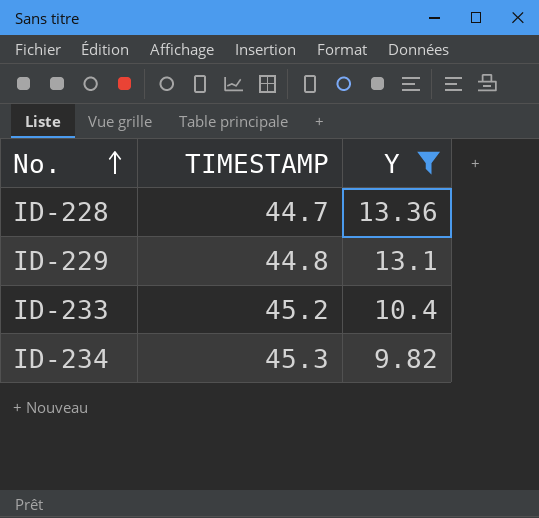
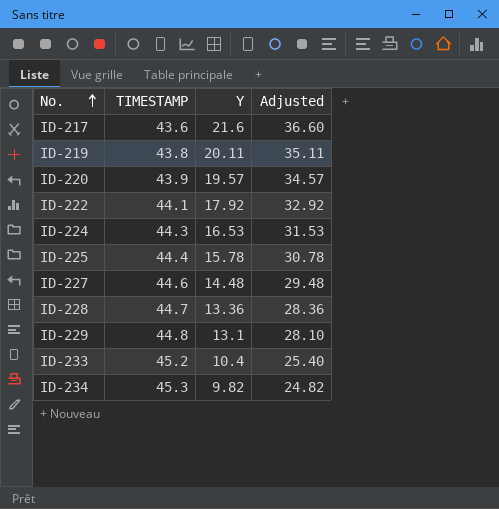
filter: Y <= 13.36 -> none
column Adjusted | formula: none -> [Y] + 15

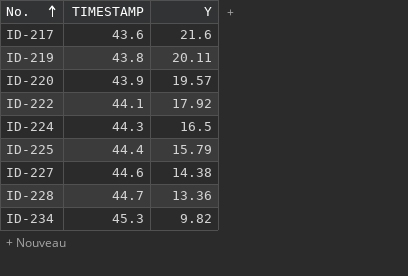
column Adjusted | formula: [Y] + 15 -> none
row ID-229: 44.8 | 13.1 | 28.10 -> none
row ID-233: 45.2 | 10.4 | 25.40 -> none
ID-224 | Y: 16.53 -> 16.5
ID-225 | Y: 15.78 -> 15.79
ID-227 | Y: 14.48 -> 14.38

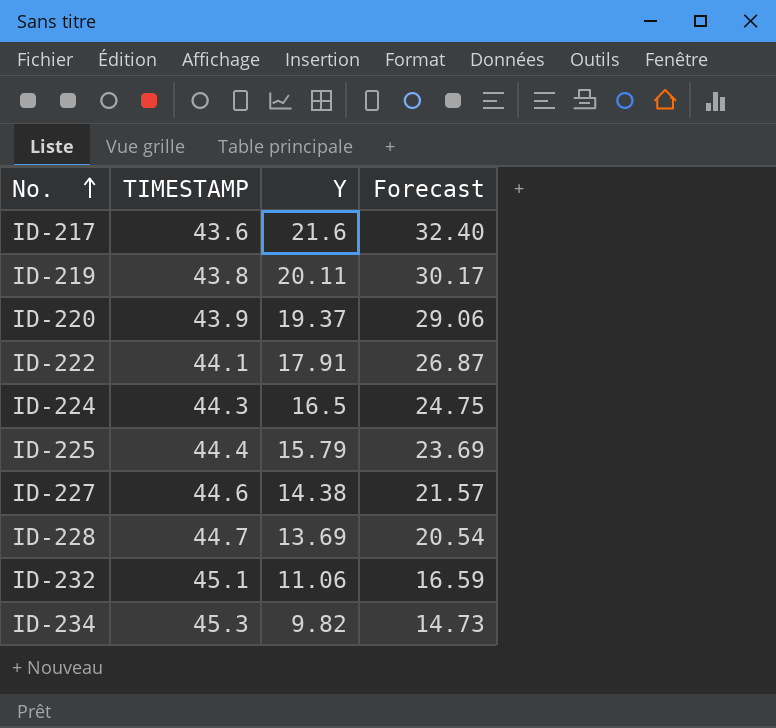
column Forecast | formula: none -> [Y] * 1.5
ID-220 | Y: 19.57 -> 19.37
ID-222 | Y: 17.92 -> 17.91
ID-228 | Y: 13.36 -> 13.69
row ID-232: none -> 45.1 | 11.06 | 16.59

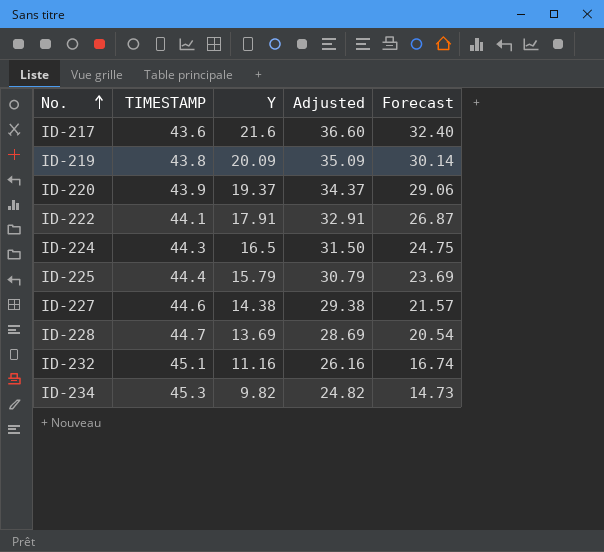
column Adjusted | formula: none -> [Y] + 15
ID-219 | Y: 20.11 -> 20.09
ID-219 | Forecast: 30.17 -> 30.14
ID-232 | Y: 11.06 -> 11.16
ID-232 | Forecast: 16.59 -> 16.74

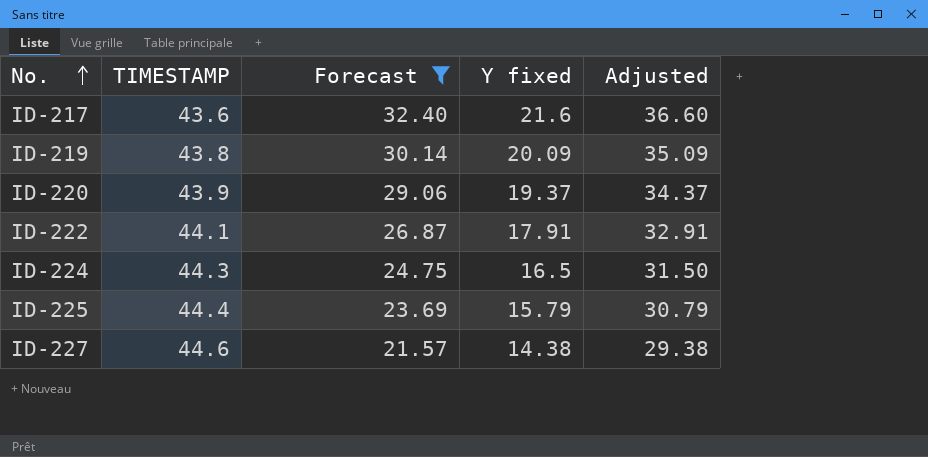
filter: none -> Forecast >= 21.57
column Forecast | position: 5 -> 3
column name: Y -> Y fixed

